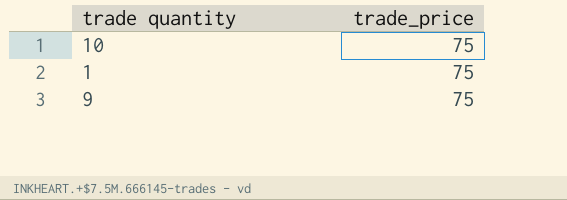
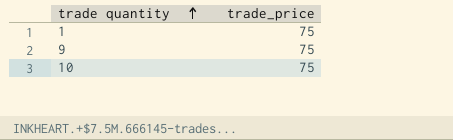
row order: none -> trade quantity ascending

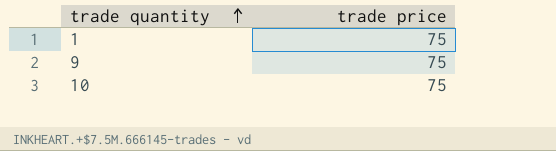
column name: trade_price -> trade price

